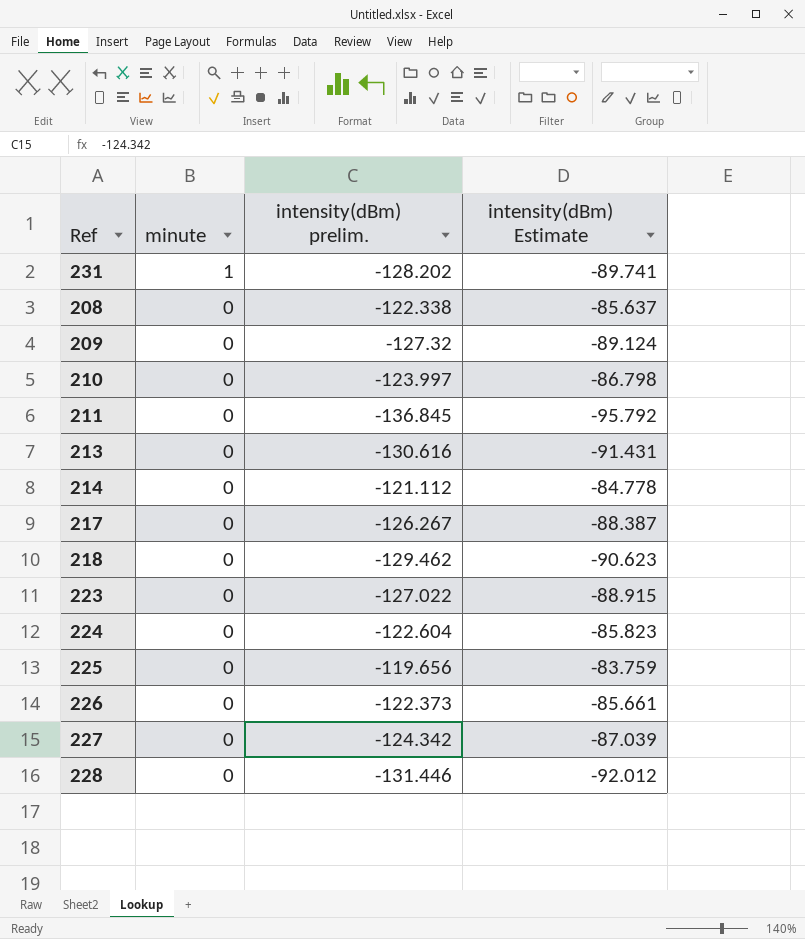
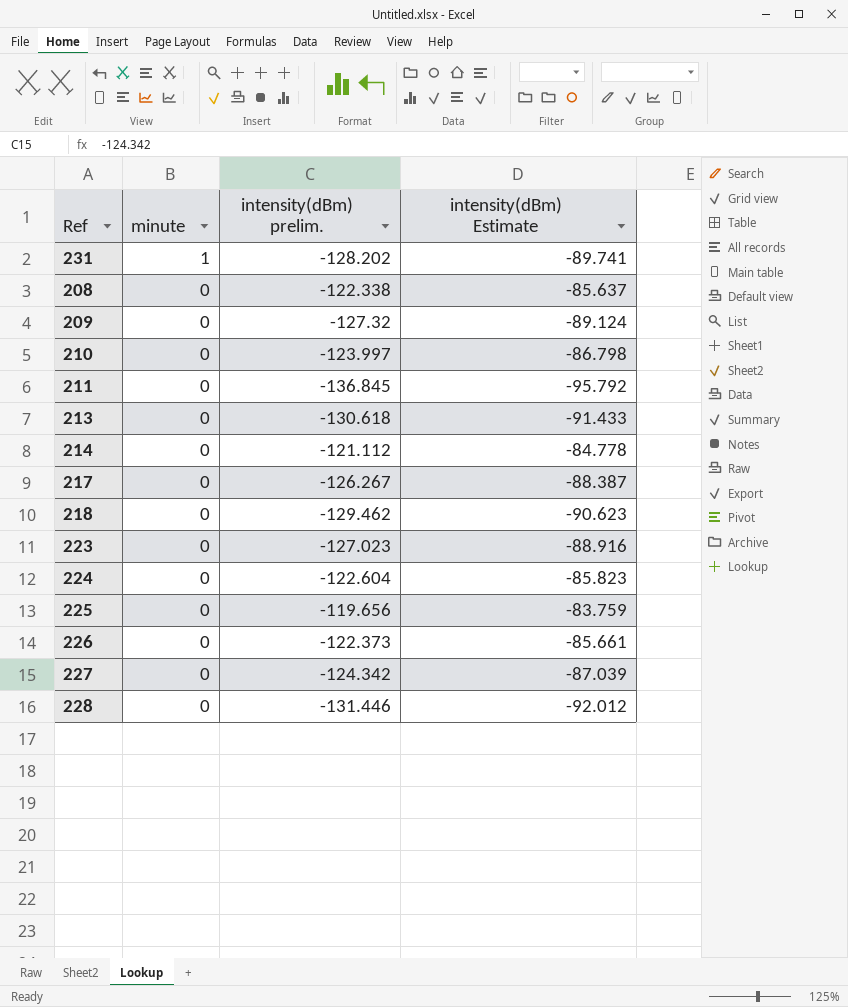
213 | intensity(dBm) prelim.: -130.616 -> -130.618
213 | intensity(dBm) Estimate: -91.431 -> -91.433
223 | intensity(dBm) prelim.: -127.022 -> -127.023
223 | intensity(dBm) Estimate: -88.915 -> -88.916

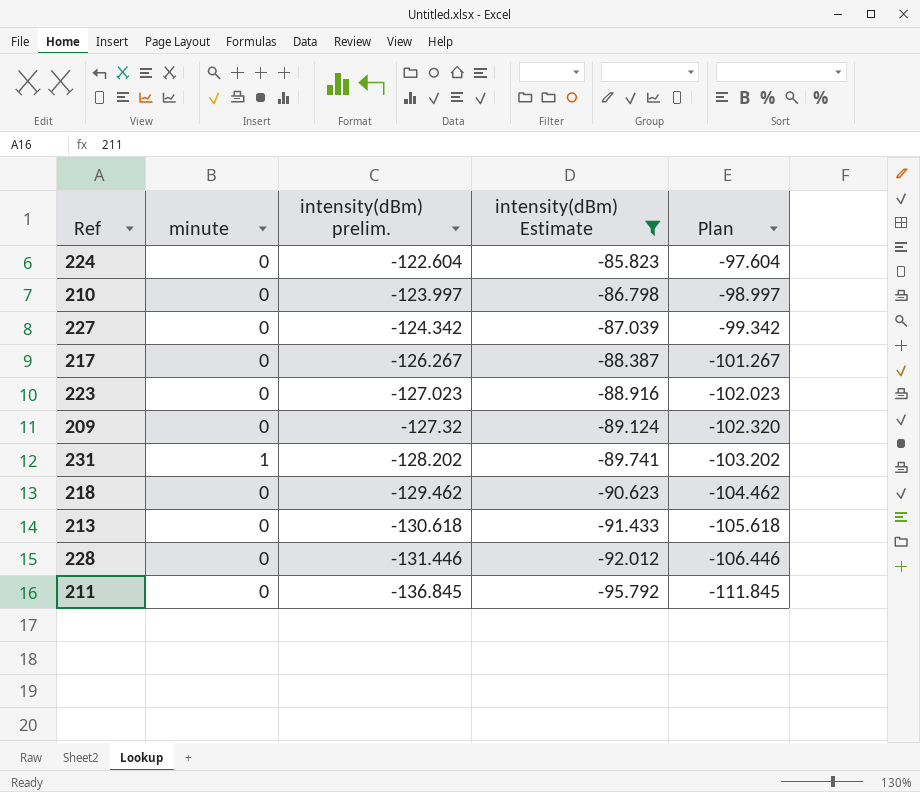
filter: none -> intensity(dBm) Estimate <= -85.823
row order: minute descending -> intensity(dBm) prelim. descending
column Plan | formula: none -> [intensity(dBm) prelim.] + 25

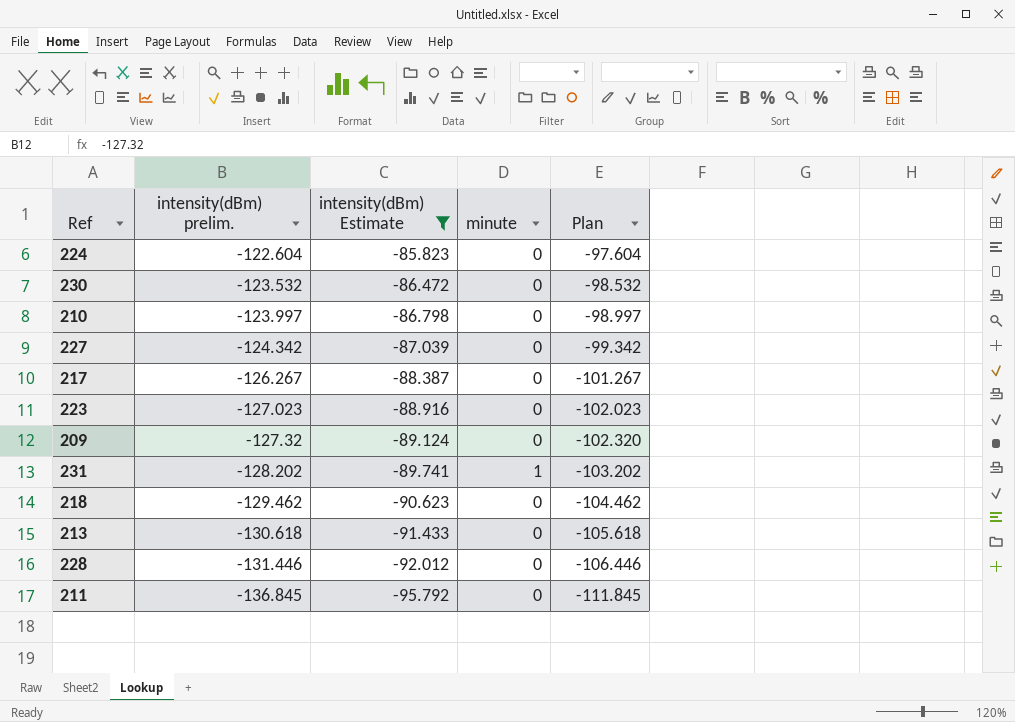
column minute | position: 2 -> 4
row 230: none -> -123.532 | -86.472 | 0 | -98.532

